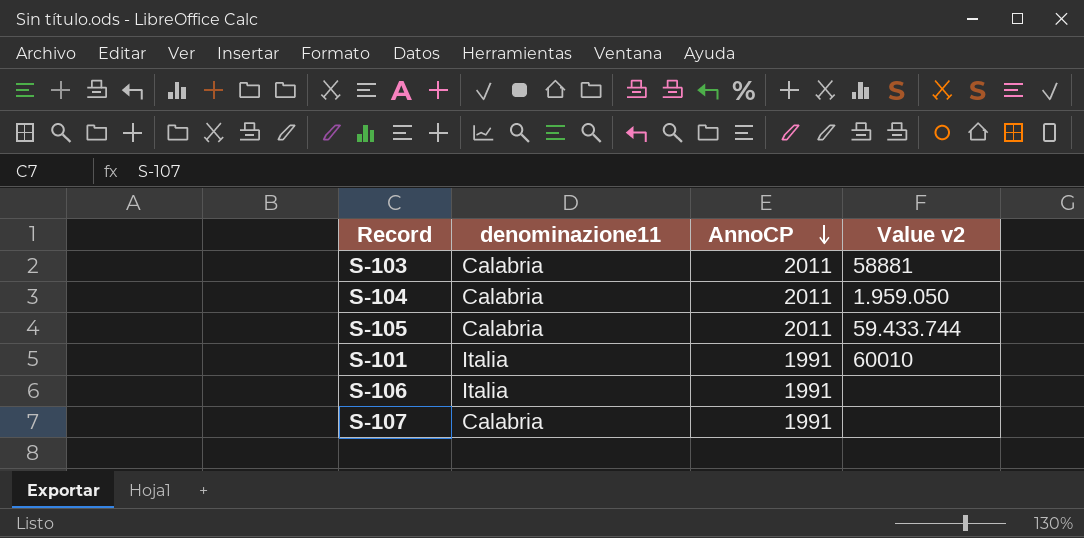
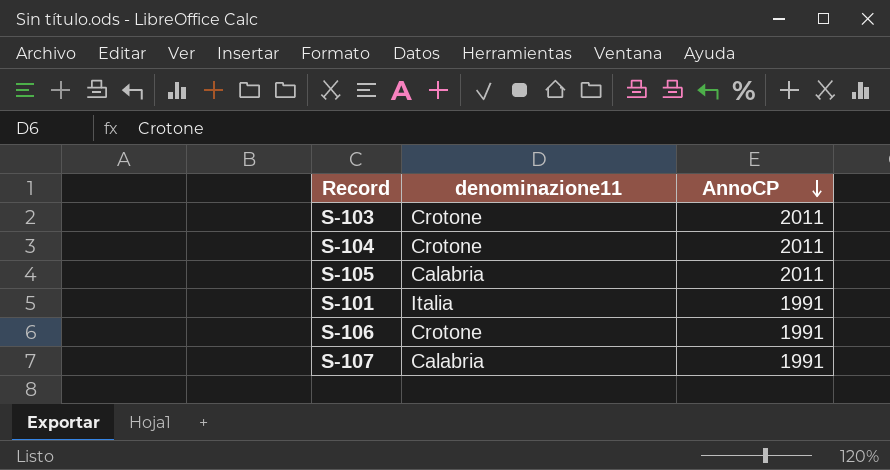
column Value v2 | position: 4 -> none
S-103 | denominazione11: Calabria -> Crotone
S-104 | denominazione11: Calabria -> Crotone
S-106 | denominazione11: Italia -> Crotone

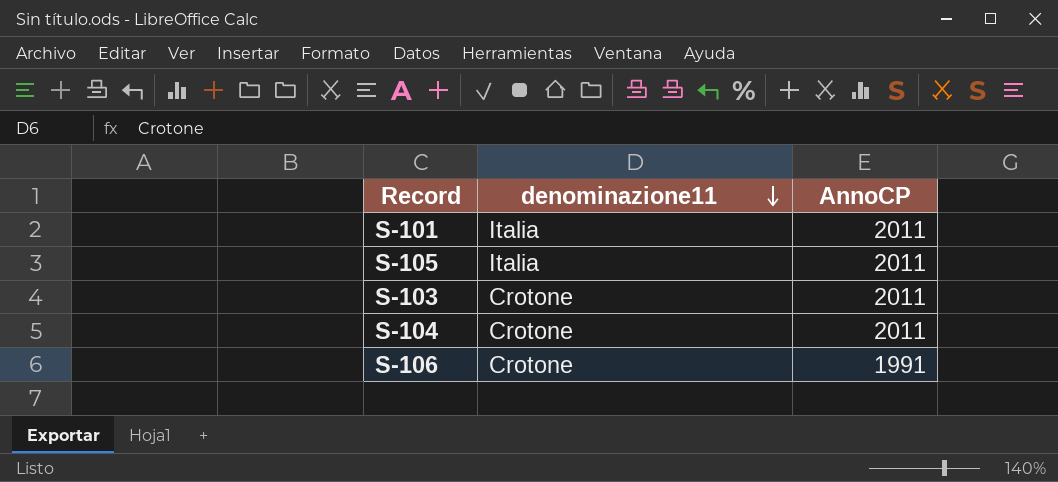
row order: AnnoCP descending -> denominazione11 descending
row S-107: Calabria | 1991 -> none
S-101 | AnnoCP: 1991 -> 2011
S-105 | denominazione11: Calabria -> Italia

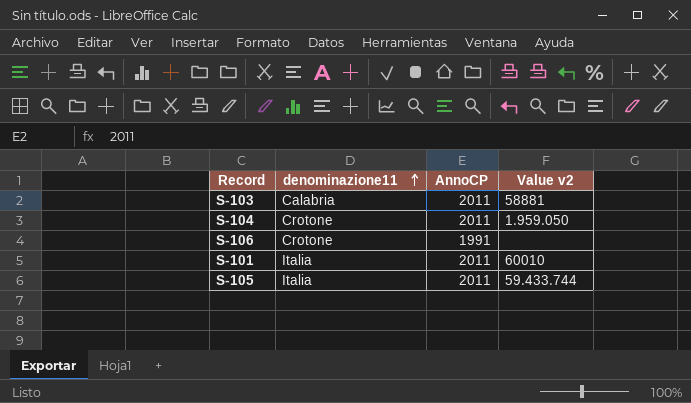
row order: denominazione11 descending -> denominazione11 ascending
column Value v2 | position: none -> 4
S-103 | denominazione11: Crotone -> Calabria

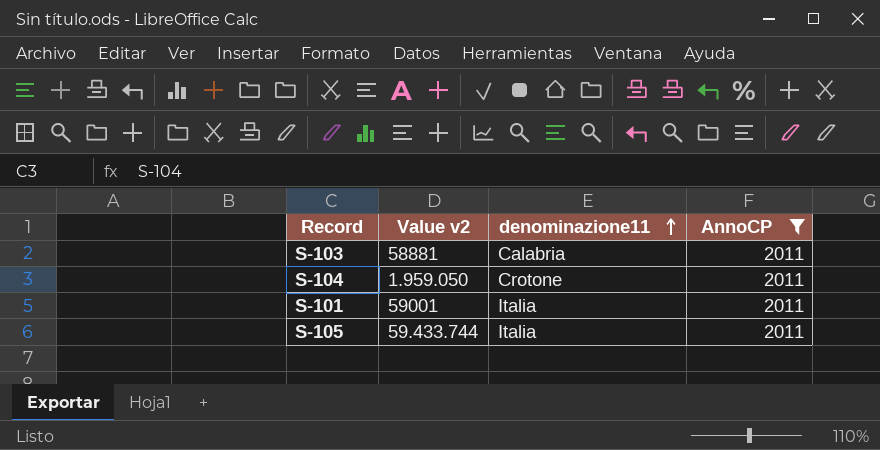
filter: none -> AnnoCP = 2011
column Value v2 | position: 4 -> 2
S-101 | Value v2: 60010 -> 59001

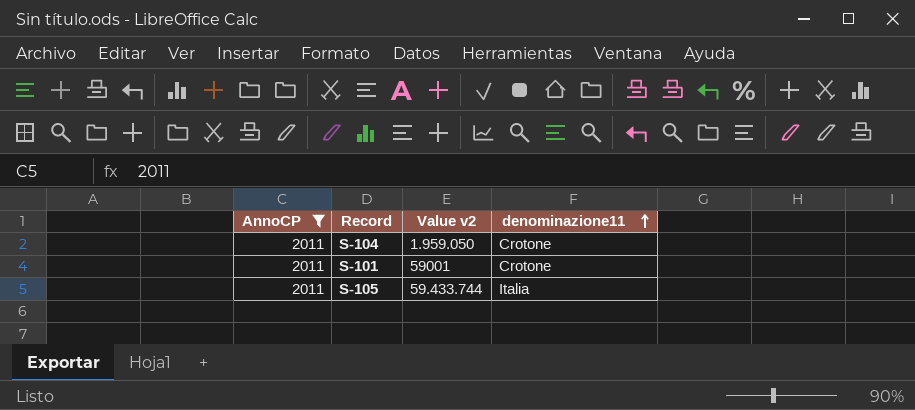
column AnnoCP | position: 4 -> 1
row S-103: 58881 | Calabria | 2011 -> none
S-101 | denominazione11: Italia -> Crotone

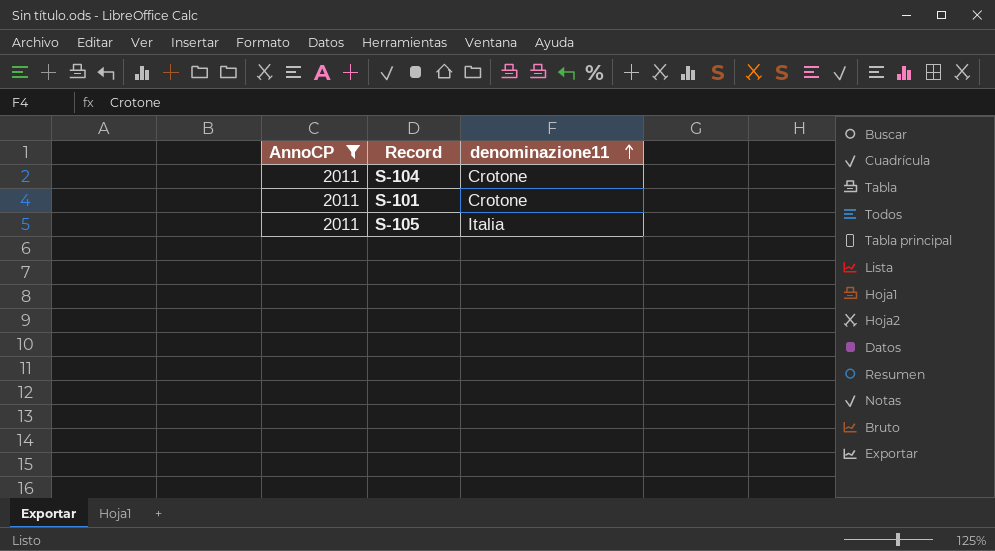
column Value v2 | position: 3 -> none

